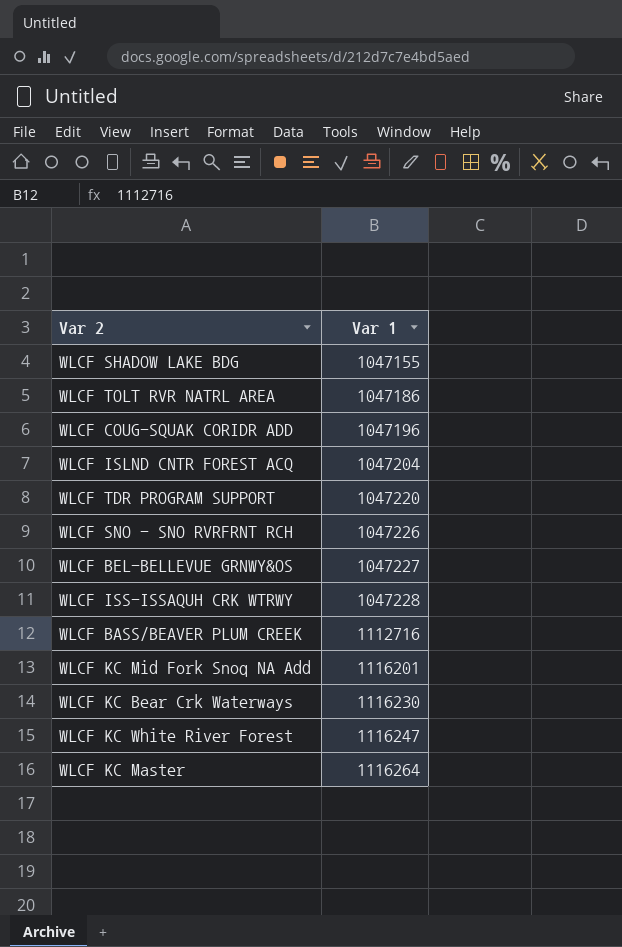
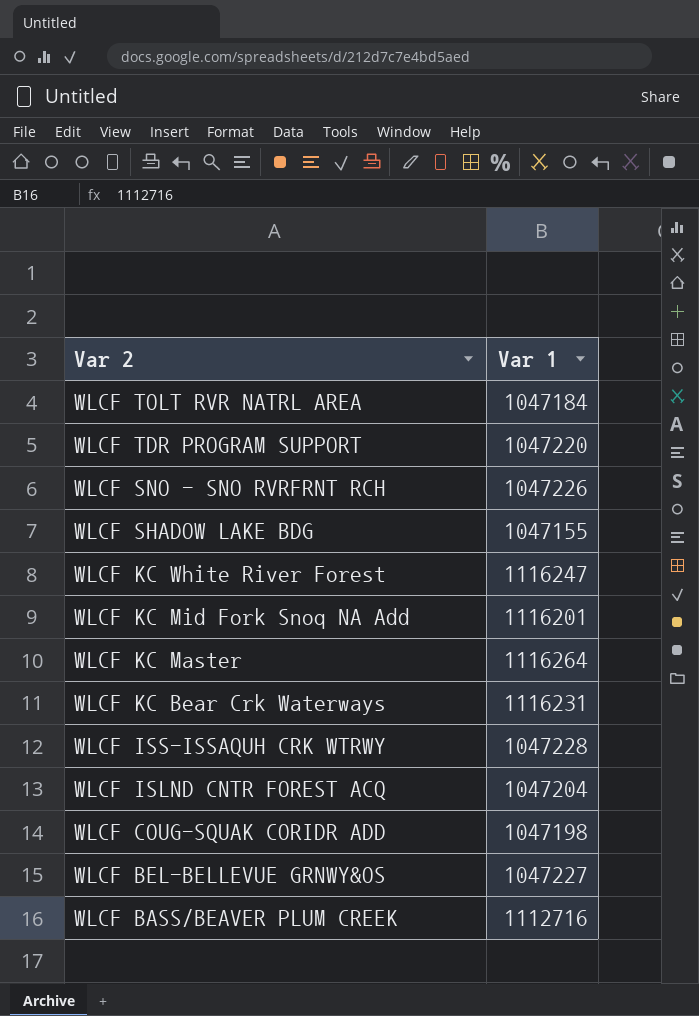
row order: Var 1 ascending -> Var 2 descending
WLCF TOLT RVR NATRL AREA | Var 1: 1047186 -> 1047184
WLCF KC Bear Crk Waterways | Var 1: 1116230 -> 1116231
WLCF COUG-SQUAK CORIDR ADD | Var 1: 1047196 -> 1047198

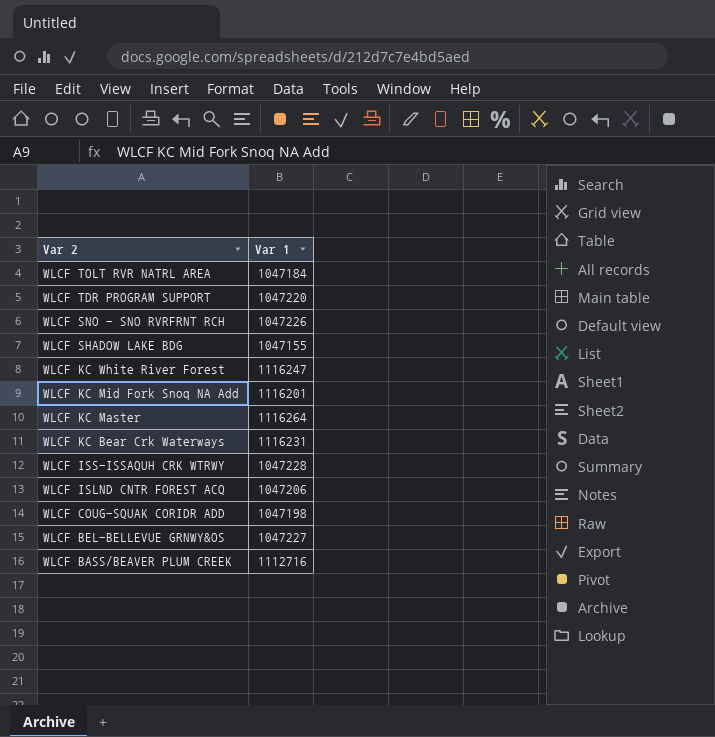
WLCF ISLND CNTR FOREST ACQ | Var 1: 1047204 -> 1047206

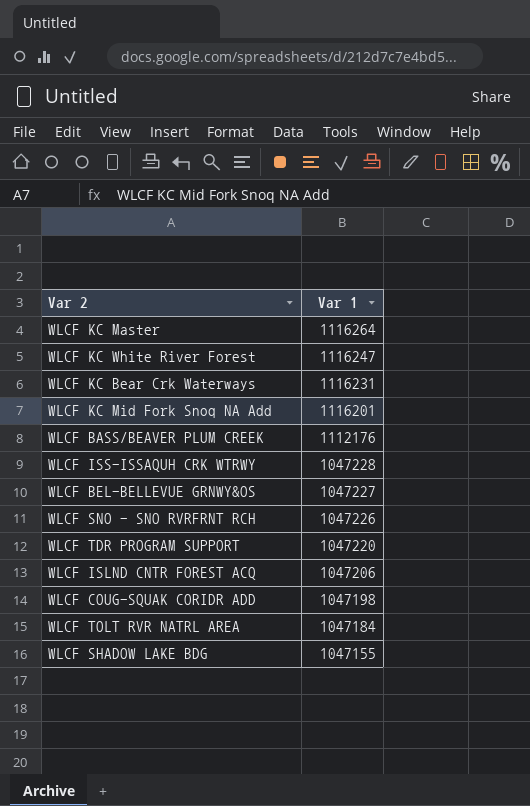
row order: Var 2 descending -> Var 1 descending
WLCF BASS/BEAVER PLUM CREEK | Var 1: 1112716 -> 1112176

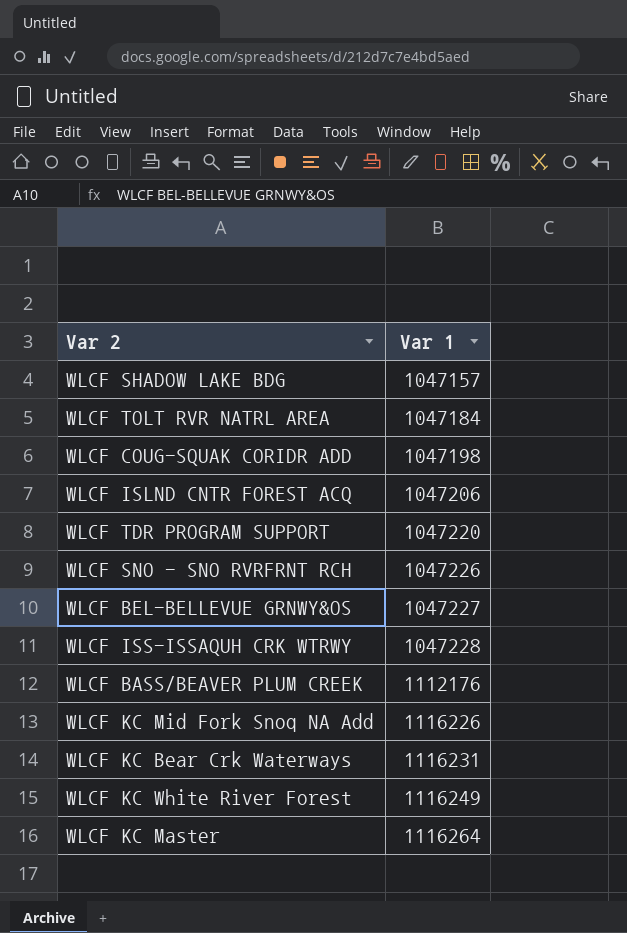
row order: Var 1 descending -> Var 1 ascending
WLCF SHADOW LAKE BDG | Var 1: 1047155 -> 1047157
WLCF KC Mid Fork Snoq NA Add | Var 1: 1116201 -> 1116226
WLCF KC White River Forest | Var 1: 1116247 -> 1116249

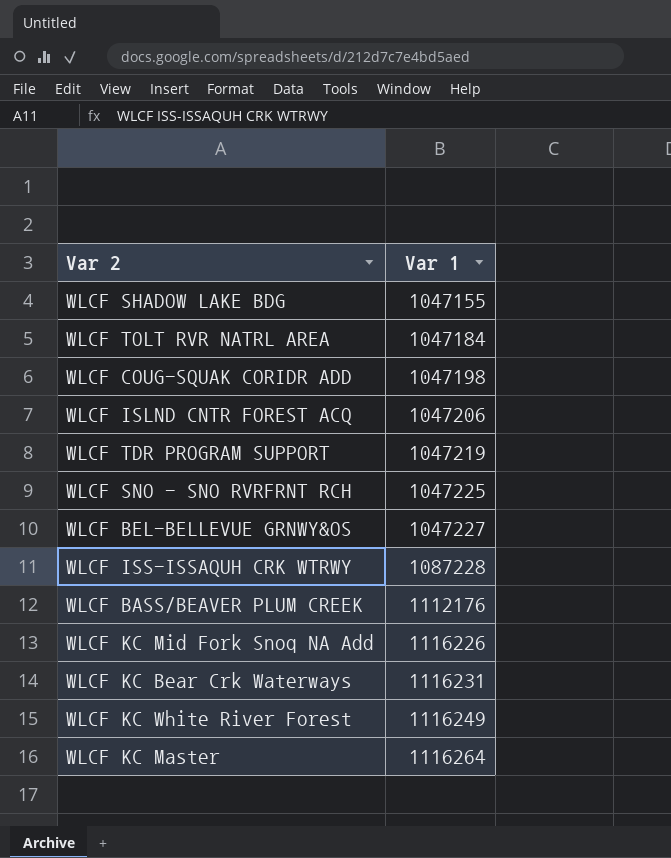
WLCF SHADOW LAKE BDG | Var 1: 1047157 -> 1047155
WLCF TDR PROGRAM SUPPORT | Var 1: 1047220 -> 1047219
WLCF SNO - SNO RVRFRNT RCH | Var 1: 1047226 -> 1047225
WLCF ISS-ISSAQUH CRK WTRWY | Var 1: 1047228 -> 1087228

